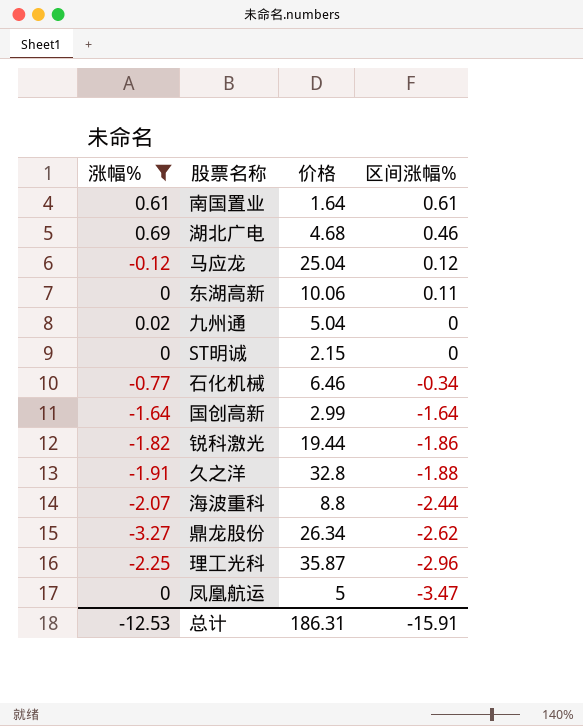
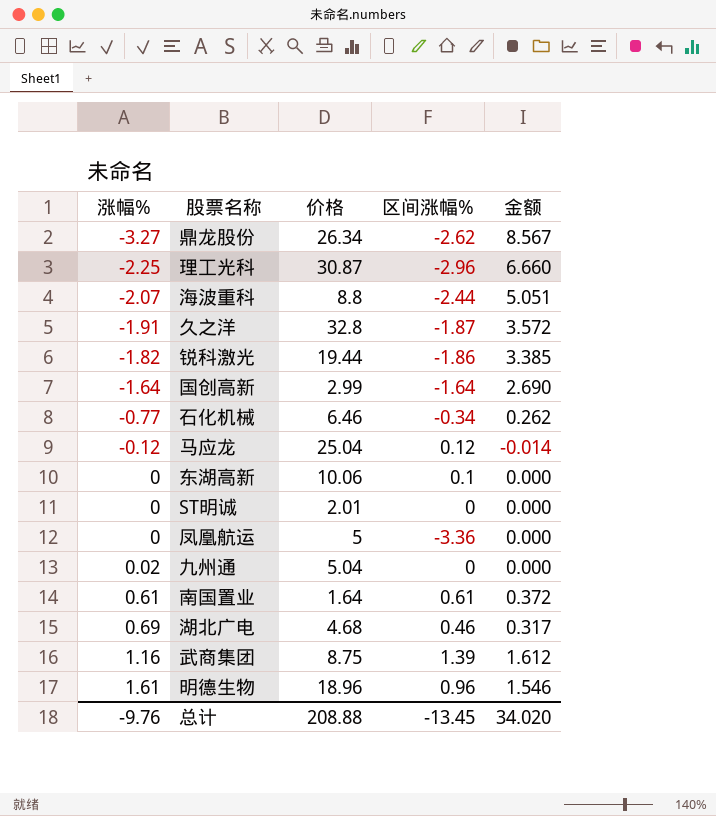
filter: 涨幅% <= 0.69 -> none
row order: 区间涨幅% descending -> 涨幅% ascending
column 金额 | formula: none -> [涨幅%] * [区间涨幅%]
理工光科 | 价格: 35.87 -> 30.87
久之洋 | 区间涨幅%: -1.88 -> -1.87
东湖高新 | 区间涨幅%: 0.11 -> 0.1
ST明诚 | 价格: 2.15 -> 2.01
凤凰航运 | 区间涨幅%: -3.47 -> -3.36
总计 | 涨幅%: -12.53 -> -9.76
总计 | 价格: 186.31 -> 208.88
总计 | 区间涨幅%: -15.91 -> -13.45

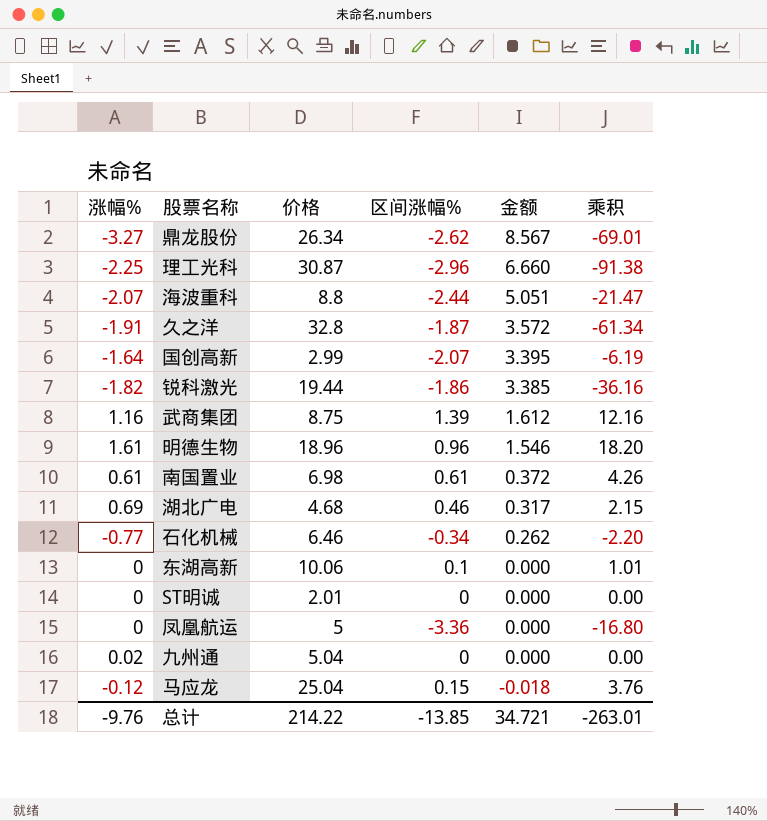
row order: 涨幅% ascending -> 金额 descending
column 乘积 | formula: none -> [价格] * [区间涨幅%]
国创高新 | 区间涨幅%: -1.64 -> -2.07
国创高新 | 金额: 2.690 -> 3.395
南国置业 | 价格: 1.64 -> 6.98
马应龙 | 区间涨幅%: 0.12 -> 0.15
马应龙 | 金额: -0.014 -> -0.018
总计 | 价格: 208.88 -> 214.22
总计 | 区间涨幅%: -13.45 -> -13.85
总计 | 金额: 34.020 -> 34.721

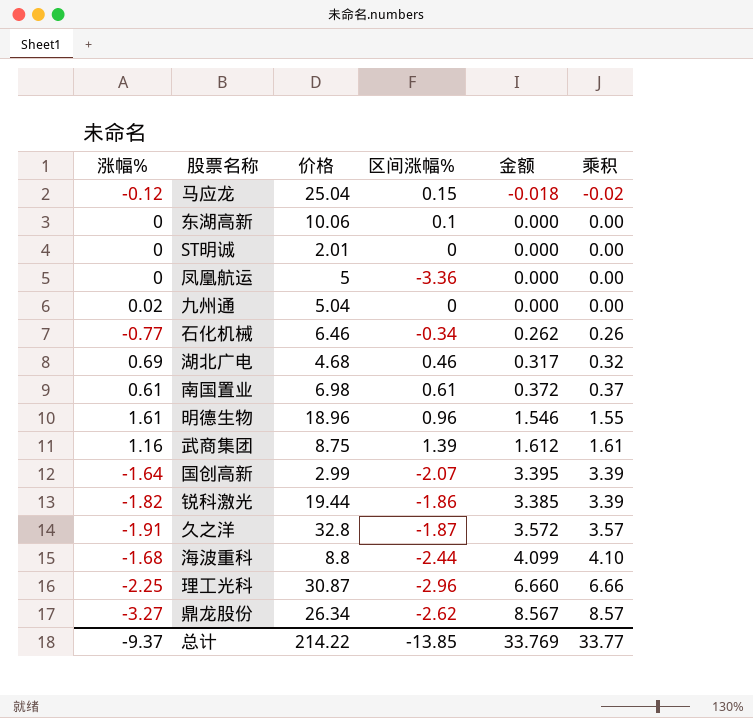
row order: 金额 descending -> 乘积 ascending
column 乘积 | formula: [价格] * [区间涨幅%] -> [涨幅%] * [区间涨幅%]
海波重科 | 涨幅%: -2.07 -> -1.68
海波重科 | 金额: 5.051 -> 4.099
总计 | 涨幅%: -9.76 -> -9.37
总计 | 金额: 34.721 -> 33.769
总计 | 乘积: -263.01 -> 33.77

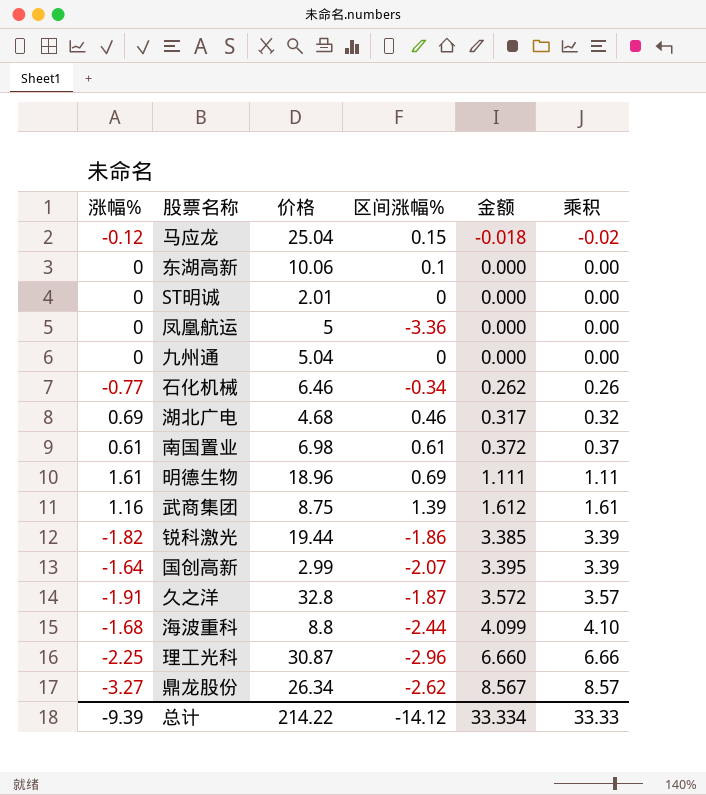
row order: 乘积 ascending -> 金额 ascending
九州通 | 涨幅%: 0.02 -> 0
明德生物 | 区间涨幅%: 0.96 -> 0.69
明德生物 | 金额: 1.546 -> 1.111
明德生物 | 乘积: 1.55 -> 1.11
总计 | 涨幅%: -9.37 -> -9.39
总计 | 区间涨幅%: -13.85 -> -14.12
总计 | 金额: 33.769 -> 33.334
总计 | 乘积: 33.77 -> 33.33

